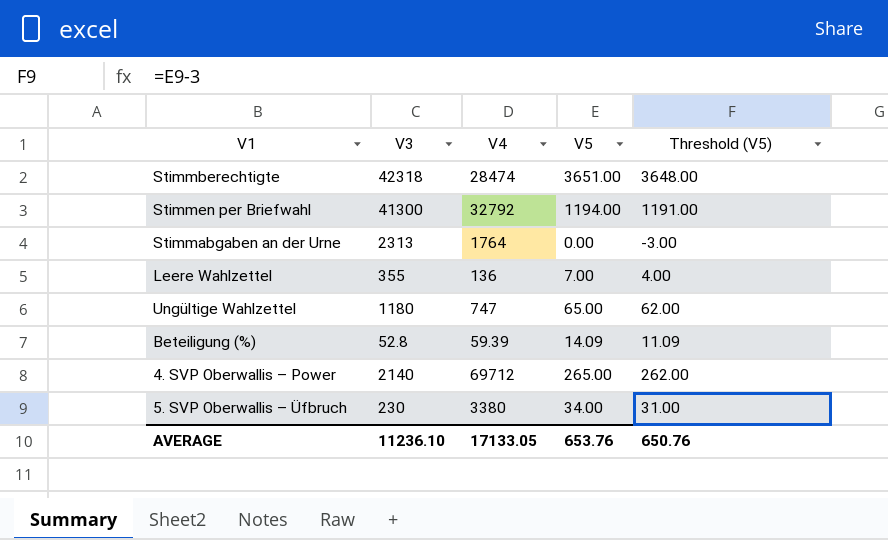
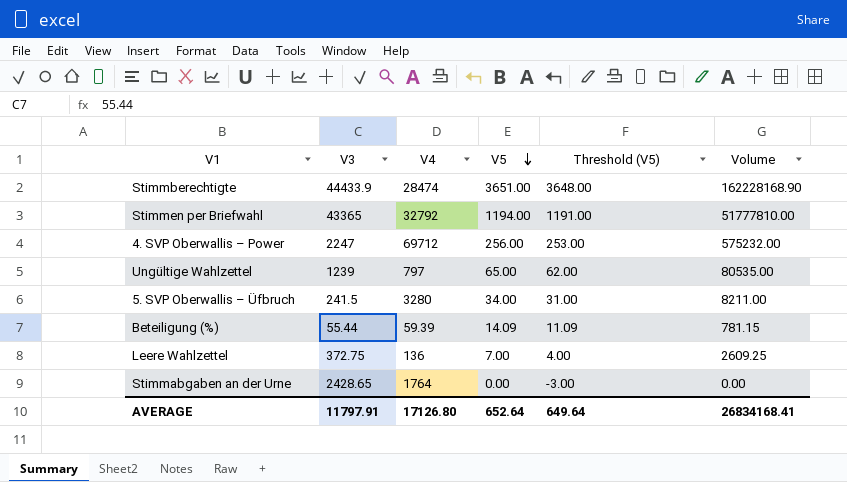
row order: none -> V5 descending
column Volume | formula: none -> [V3] * [V5]
Stimmberechtigte | V3: 42318 -> 44433.9
Stimmen per Briefwahl | V3: 41300 -> 43365
4. SVP Oberwallis – Power | V3: 2140 -> 2247
4. SVP Oberwallis – Power | V5: 265.00 -> 256.00
4. SVP Oberwallis – Power | Threshold (V5): 262.00 -> 253.00
Ungültige Wahlzettel | V3: 1180 -> 1239
Ungültige Wahlzettel | V4: 747 -> 797
5. SVP Oberwallis – Üfbruch | V3: 230 -> 241.5
5. SVP Oberwallis – Üfbruch | V4: 3380 -> 3280
Beteiligung (%) | V3: 52.8 -> 55.44
Leere Wahlzettel | V3: 355 -> 372.75
Stimmabgaben an der Urne | V3: 2313 -> 2428.65
AVERAGE | V3: 11236.10 -> 11797.91
AVERAGE | V4: 17133.05 -> 17126.80
AVERAGE | V5: 653.76 -> 652.64
AVERAGE | Threshold (V5): 650.76 -> 649.64

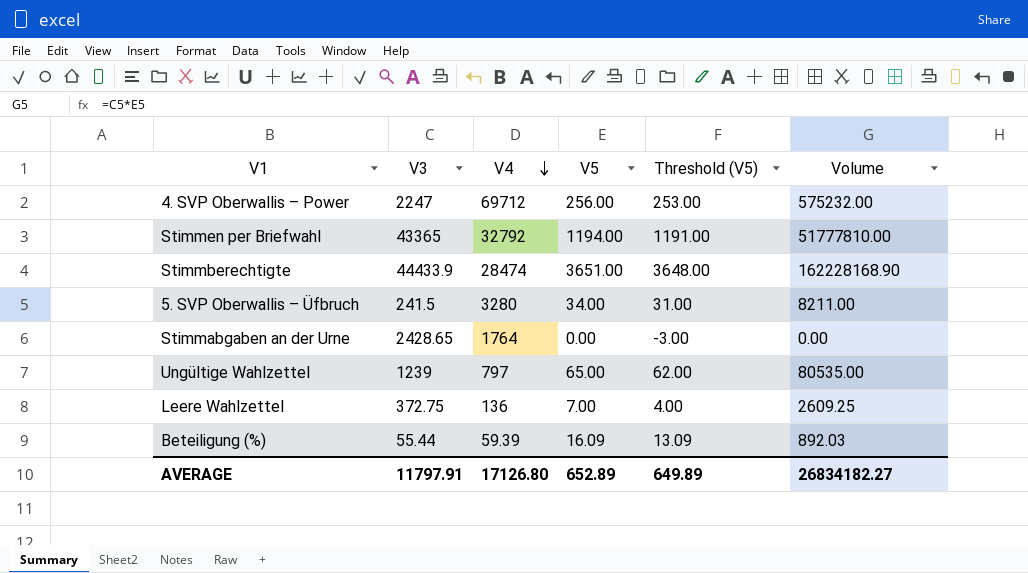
row order: V5 descending -> V4 descending
Beteiligung (%) | V5: 14.09 -> 16.09
Beteiligung (%) | Threshold (V5): 11.09 -> 13.09
Beteiligung (%) | Volume: 781.15 -> 892.03
AVERAGE | V5: 652.64 -> 652.89
AVERAGE | Threshold (V5): 649.64 -> 649.89
AVERAGE | Volume: 26834168.41 -> 26834182.27

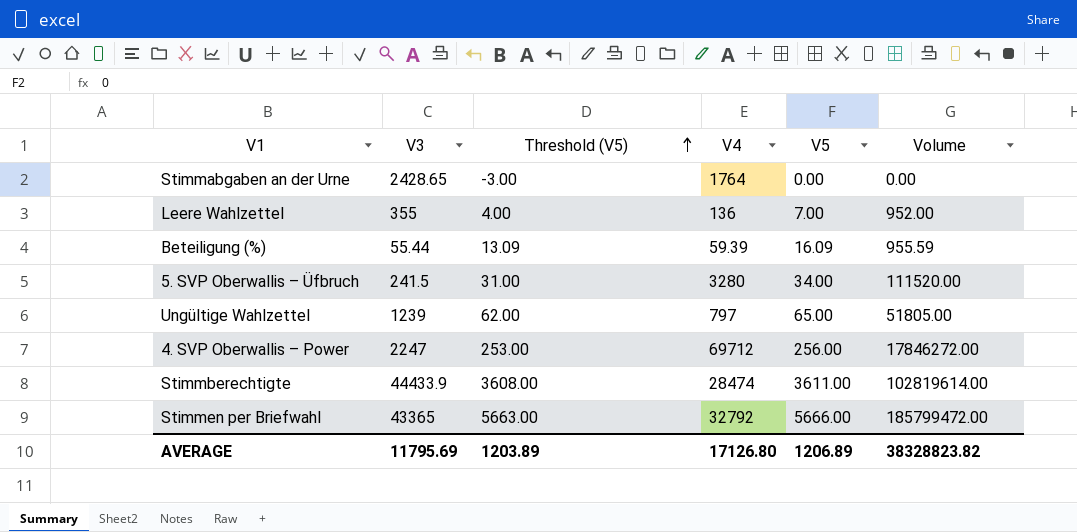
row order: V4 descending -> Threshold (V5) ascending
column Threshold (V5) | position: 5 -> 3
column Volume | formula: [V3] * [V5] -> [V4] * [V5]
Leere Wahlzettel | V3: 372.75 -> 355
Stimmberechtigte | Threshold (V5): 3648.00 -> 3608.00
Stimmberechtigte | V5: 3651.00 -> 3611.00
Stimmen per Briefwahl | Threshold (V5): 1191.00 -> 5663.00
Stimmen per Briefwahl | V5: 1194.00 -> 5666.00
AVERAGE | V3: 11797.91 -> 11795.69
AVERAGE | Threshold (V5): 649.89 -> 1203.89
AVERAGE | V5: 652.89 -> 1206.89
AVERAGE | Volume: 26834182.27 -> 38328823.82

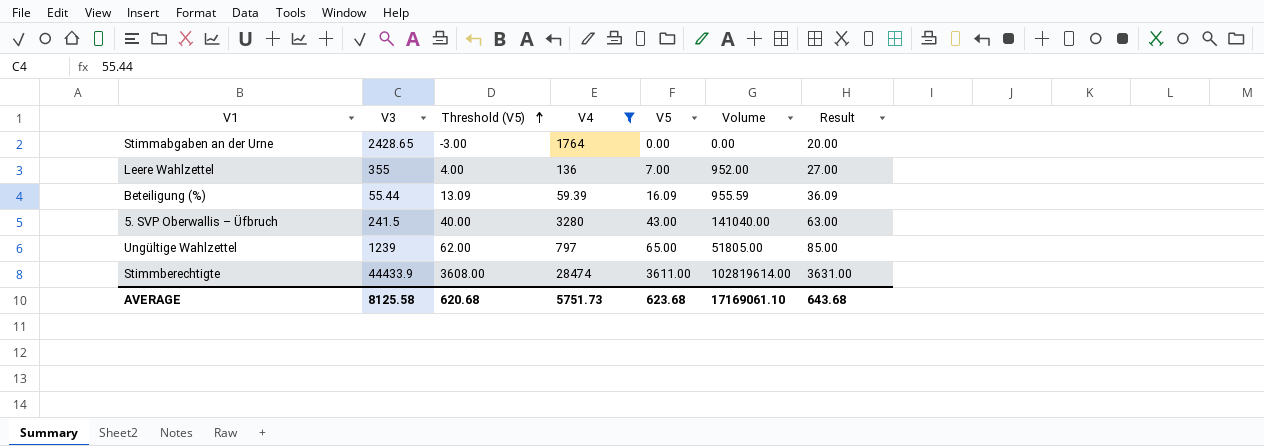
filter: none -> V4 <= 28474
column Result | formula: none -> [V5] + 20
5. SVP Oberwallis – Üfbruch | Threshold (V5): 31.00 -> 40.00
5. SVP Oberwallis – Üfbruch | V5: 34.00 -> 43.00
5. SVP Oberwallis – Üfbruch | Volume: 111520.00 -> 141040.00
AVERAGE | V3: 11795.69 -> 8125.58
AVERAGE | Threshold (V5): 1203.89 -> 620.68
AVERAGE | V4: 17126.80 -> 5751.73
AVERAGE | V5: 1206.89 -> 623.68
AVERAGE | Volume: 38328823.82 -> 17169061.10

